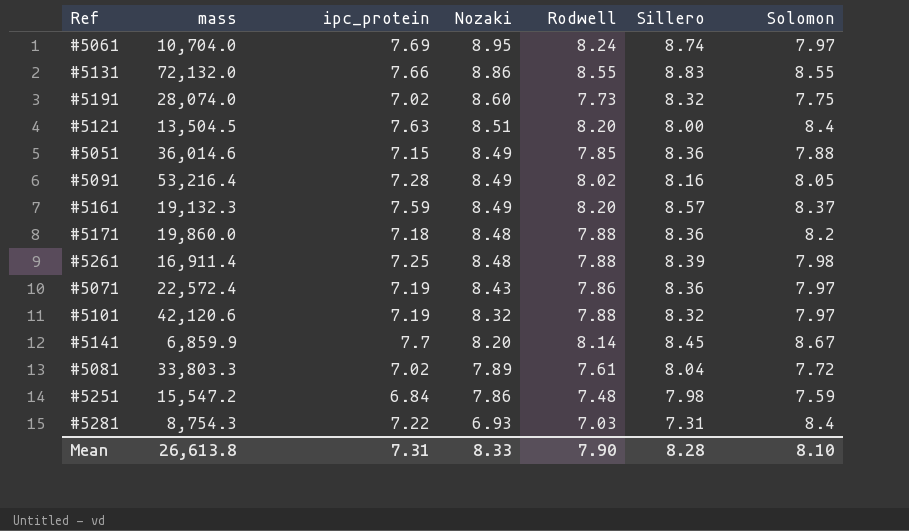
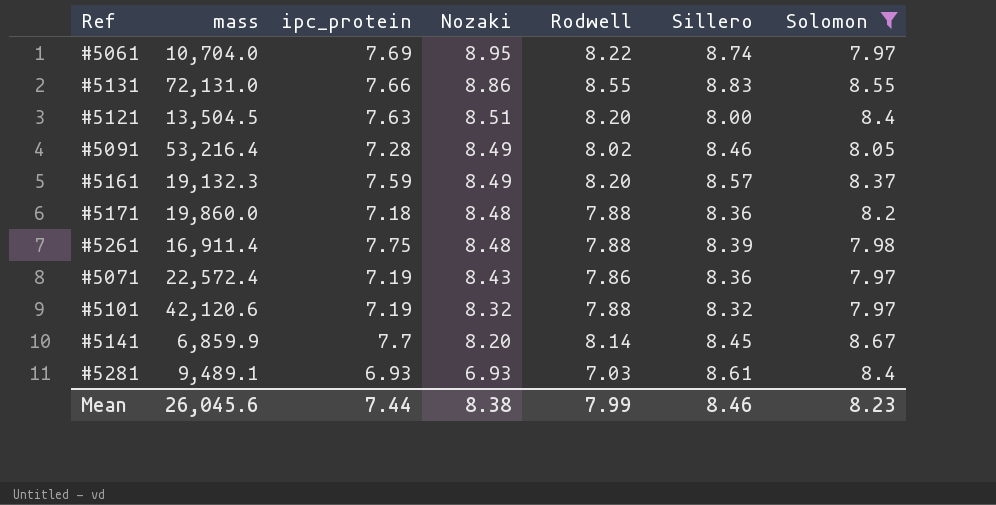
filter: none -> Solomon >= 7.97
#5061 | Rodwell: 8.24 -> 8.22
#5131 | mass: 72,132.0 -> 72,131.0
#5091 | Sillero: 8.16 -> 8.46
#5261 | ipc_protein: 7.25 -> 7.75
#5281 | mass: 8,754.3 -> 9,489.1
#5281 | ipc_protein: 7.22 -> 6.93
#5281 | Sillero: 7.31 -> 8.61
Mean | mass: 26,613.8 -> 26,045.6
Mean | ipc_protein: 7.31 -> 7.44
Mean | Nozaki: 8.33 -> 8.38
Mean | Rodwell: 7.90 -> 7.99
Mean | Sillero: 8.28 -> 8.46
Mean | Solomon: 8.10 -> 8.23

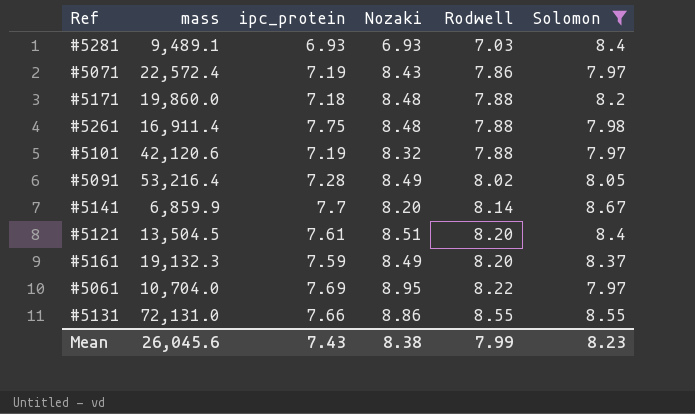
row order: Nozaki descending -> Rodwell ascending
column Sillero | position: 6 -> none
#5121 | ipc_protein: 7.63 -> 7.61
Mean | ipc_protein: 7.44 -> 7.43

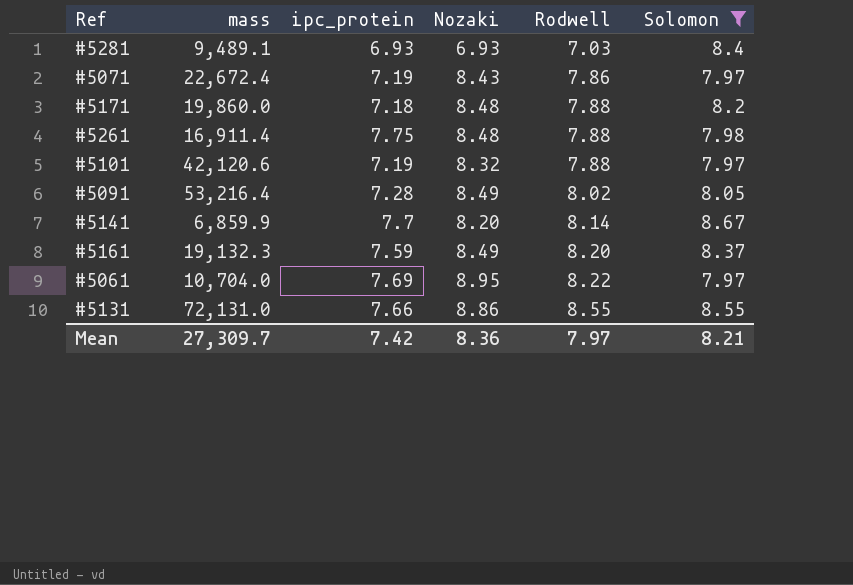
row #5121: 13,504.5 | 7.61 | 8.51 | 8.20 | 8.4 -> none
#5071 | mass: 22,572.4 -> 22,672.4
Mean | mass: 26,045.6 -> 27,309.7
Mean | ipc_protein: 7.43 -> 7.42
Mean | Nozaki: 8.38 -> 8.36
Mean | Rodwell: 7.99 -> 7.97
Mean | Solomon: 8.23 -> 8.21

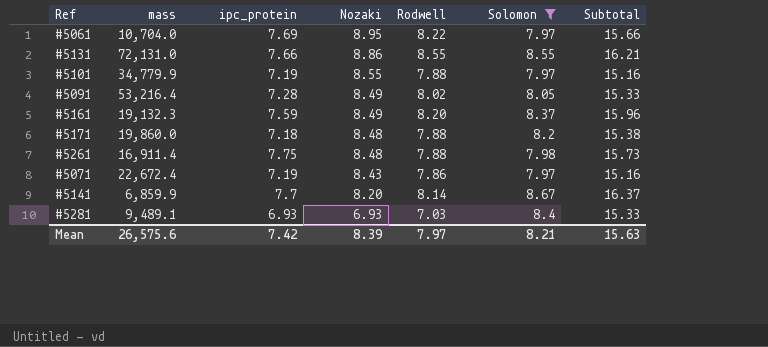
row order: Rodwell ascending -> Nozaki descending
column Subtotal | formula: none -> [ipc_protein] + [Solomon]
#5101 | mass: 42,120.6 -> 34,779.9
#5101 | Nozaki: 8.32 -> 8.55
Mean | mass: 27,309.7 -> 26,575.6
Mean | Nozaki: 8.36 -> 8.39

